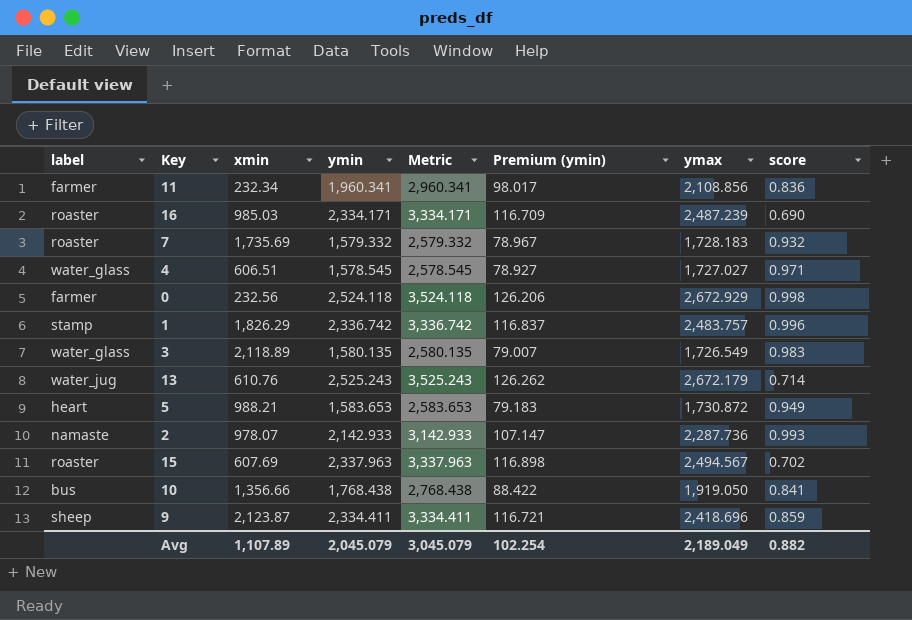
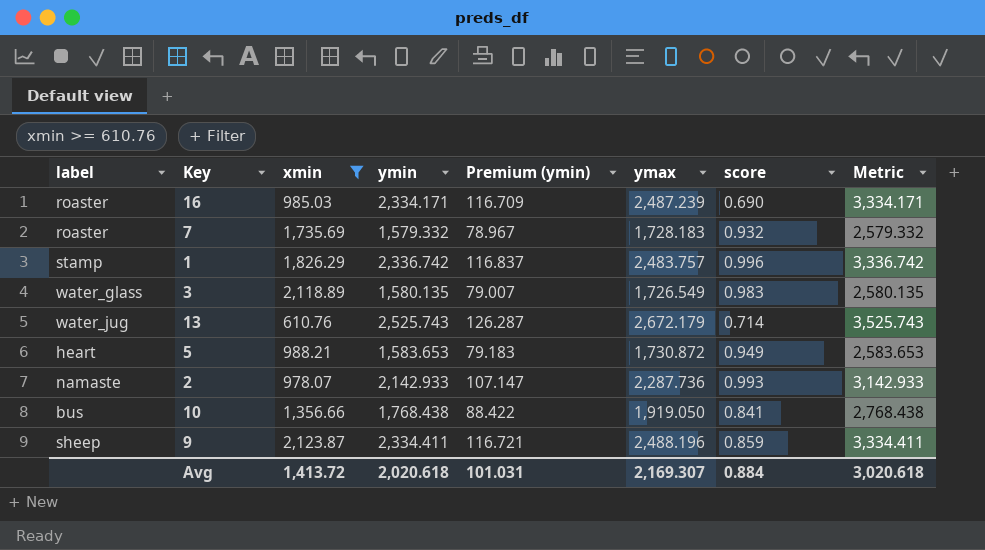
filter: none -> xmin >= 610.76
column Metric | position: 5 -> 8
13 | ymin: 2,525.243 -> 2,525.743
13 | Premium (ymin): 126.262 -> 126.287
13 | Metric: 3,525.243 -> 3,525.743
9 | ymax: 2,418.696 -> 2,488.196
Avg | xmin: 1,107.89 -> 1,413.72
Avg | ymin: 2,045.079 -> 2,020.618
Avg | Premium (ymin): 102.254 -> 101.031
Avg | ymax: 2,189.049 -> 2,169.307
Avg | score: 0.882 -> 0.884
Avg | Metric: 3,045.079 -> 3,020.618

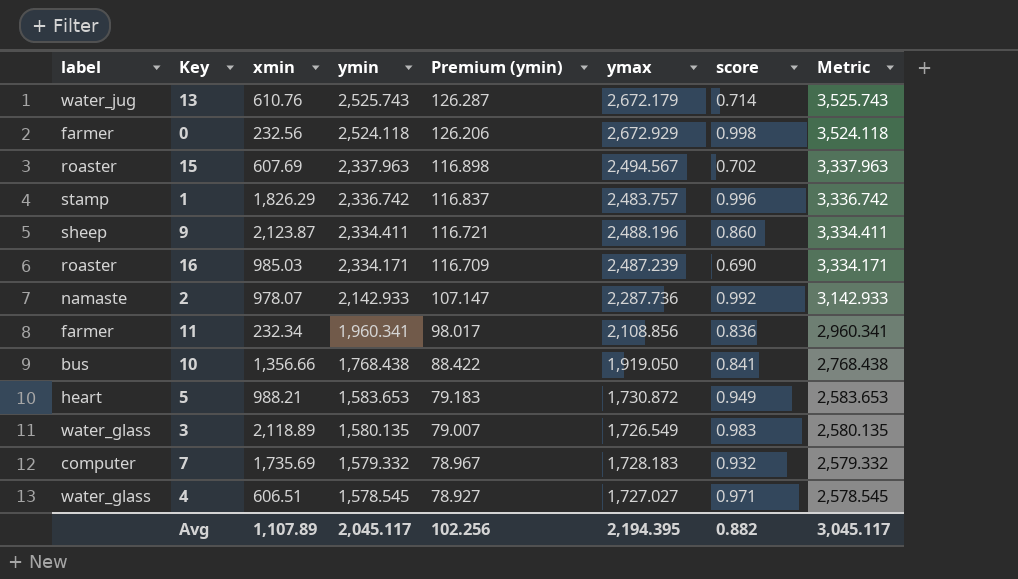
filter: xmin >= 610.76 -> none
row order: none -> ymin descending
9 | score: 0.859 -> 0.860
2 | score: 0.993 -> 0.992
7 | label: roaster -> computer
Avg | xmin: 1,413.72 -> 1,107.89
Avg | ymin: 2,020.618 -> 2,045.117
Avg | Premium (ymin): 101.031 -> 102.256
Avg | ymax: 2,169.307 -> 2,194.395
Avg | score: 0.884 -> 0.882
Avg | Metric: 3,020.618 -> 3,045.117

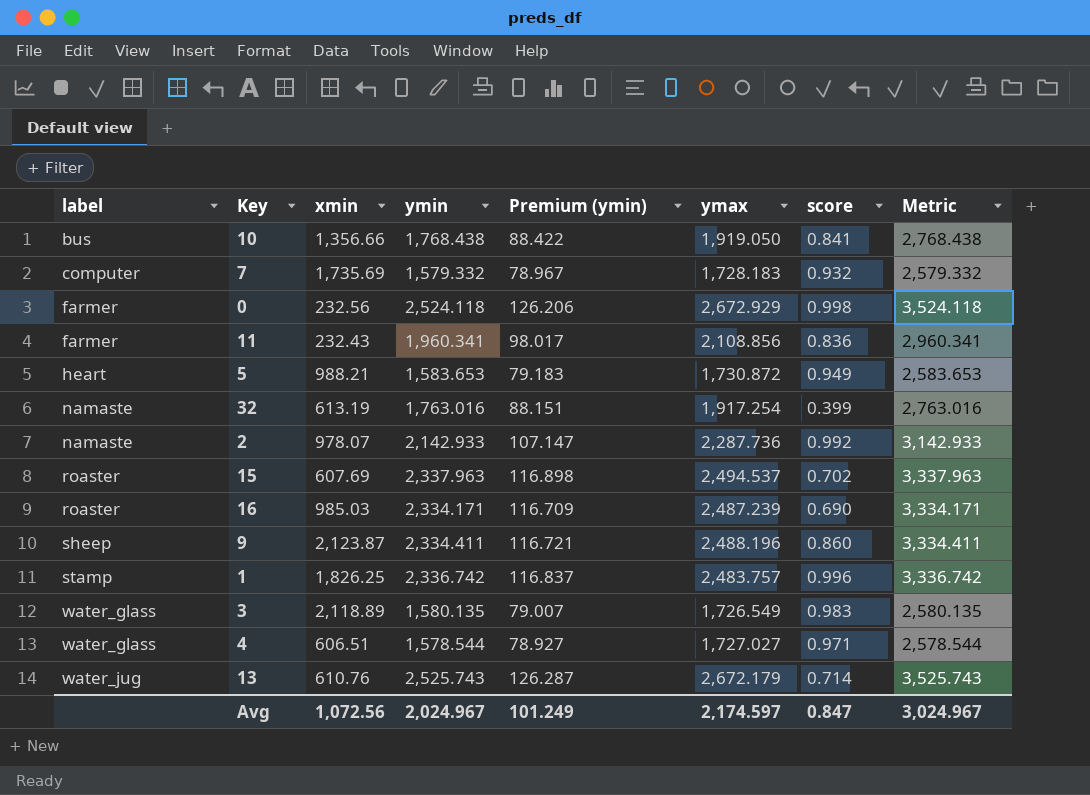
row order: ymin descending -> label ascending
11 | xmin: 232.34 -> 232.43
row 32: none -> namaste | 613.19 | 1,763.016 | 88.151 | 1,917.254 | 0.399 | 2,763.016
15 | ymax: 2,494.567 -> 2,494.537
1 | xmin: 1,826.29 -> 1,826.25
4 | ymin: 1,578.545 -> 1,578.544
4 | Metric: 2,578.545 -> 2,578.544
Avg | xmin: 1,107.89 -> 1,072.56
Avg | ymin: 2,045.117 -> 2,024.967
Avg | Premium (ymin): 102.256 -> 101.249
Avg | ymax: 2,194.395 -> 2,174.597
Avg | score: 0.882 -> 0.847
Avg | Metric: 3,045.117 -> 3,024.967

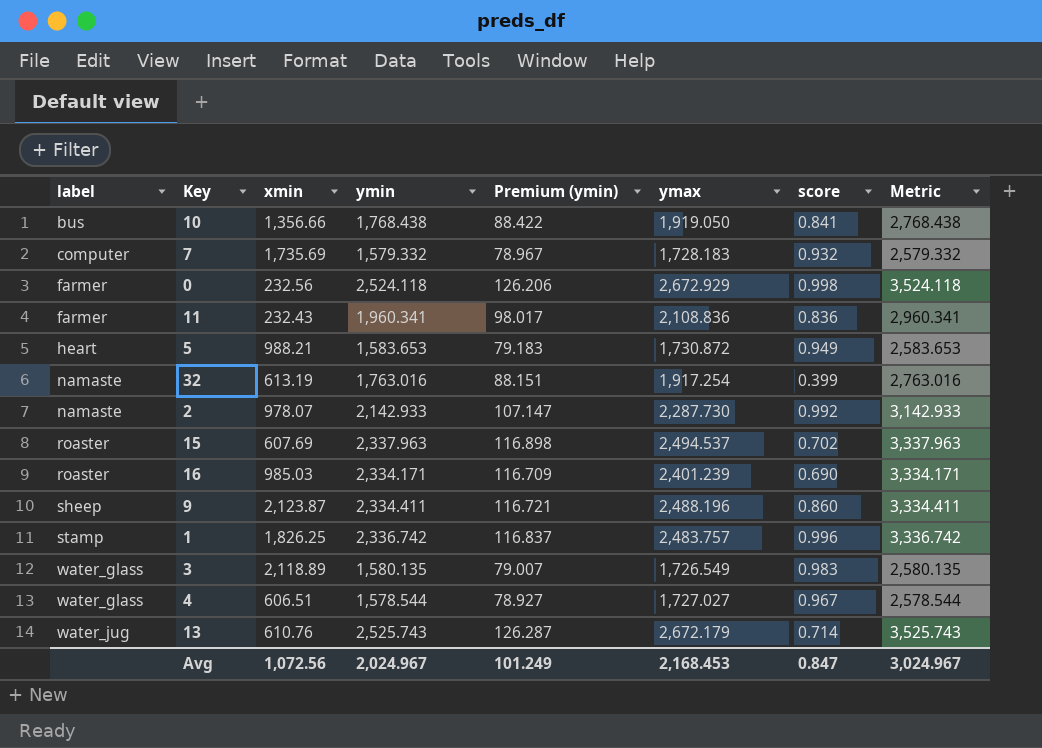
11 | ymax: 2,108.856 -> 2,108.836
2 | ymax: 2,287.736 -> 2,287.730
16 | ymax: 2,487.239 -> 2,401.239
4 | score: 0.971 -> 0.967
Avg | ymax: 2,174.597 -> 2,168.453

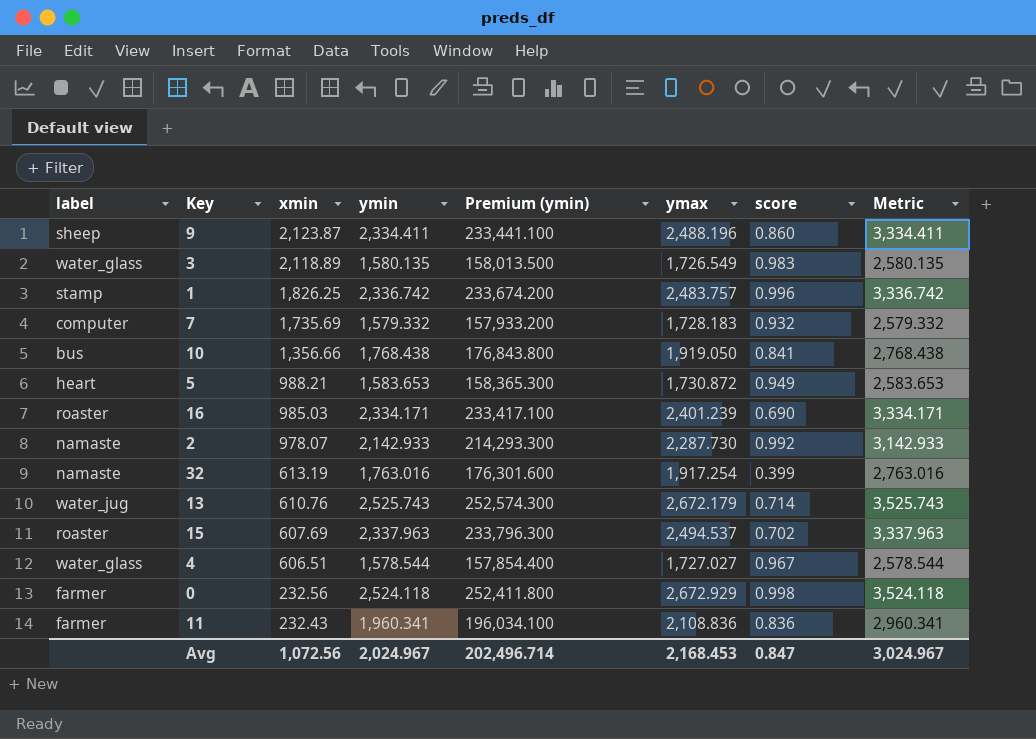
row order: label ascending -> xmin descending
column Premium (ymin) | formula: [ymin] * 0.05 -> [ymin] * 100
Avg | Premium (ymin): 101.249 -> 202,496.714

